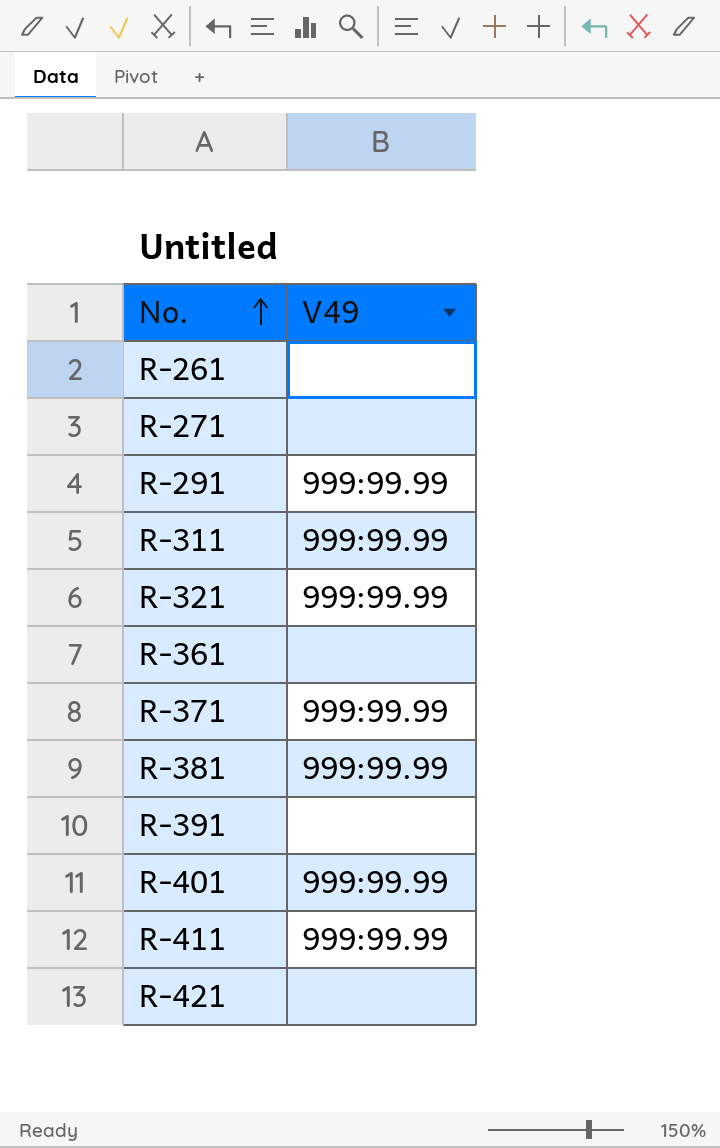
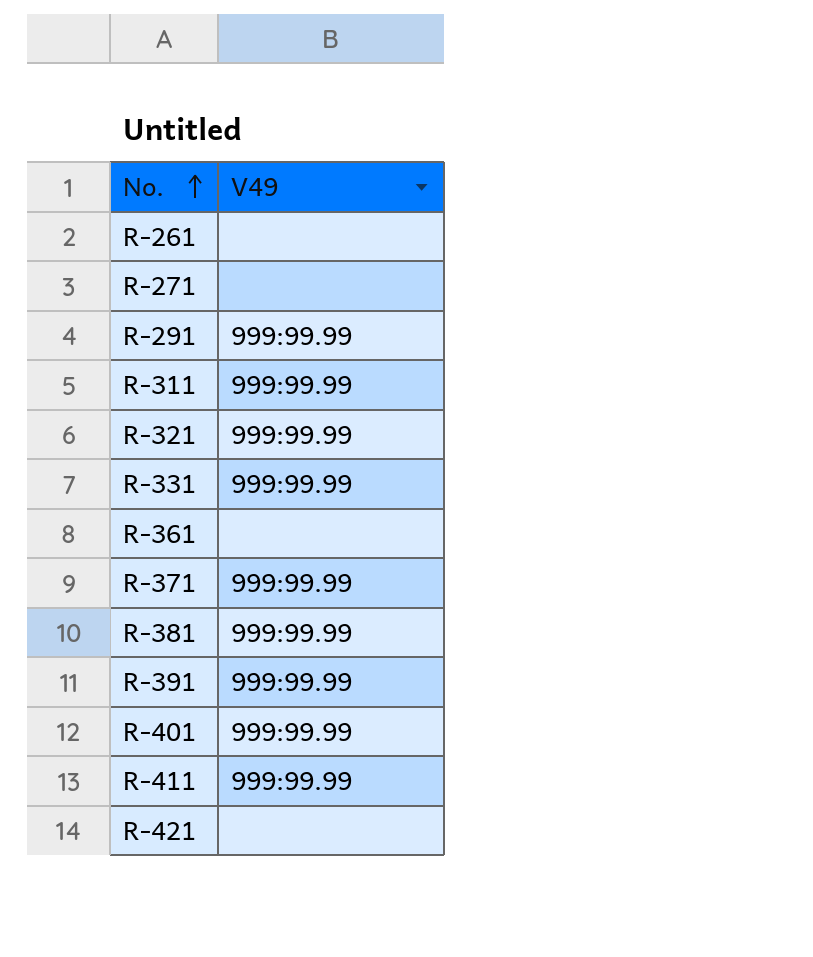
row R-331: none -> 999:99.99
R-391 | V49: none -> 999:99.99

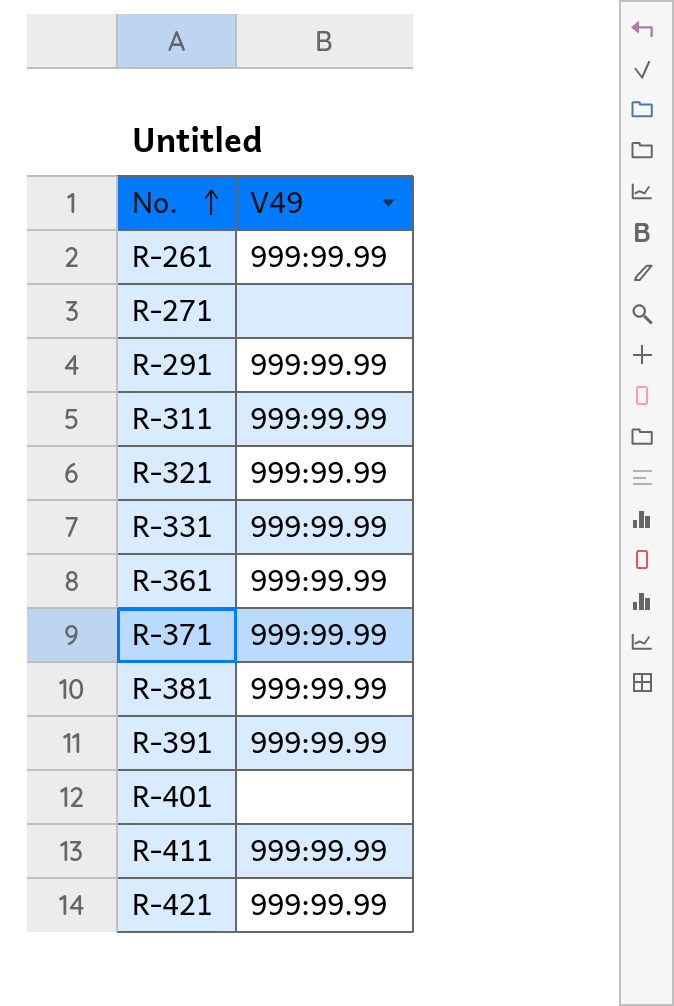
R-261 | V49: none -> 999:99.99
R-361 | V49: none -> 999:99.99
R-401 | V49: 999:99.99 -> none
R-421 | V49: none -> 999:99.99

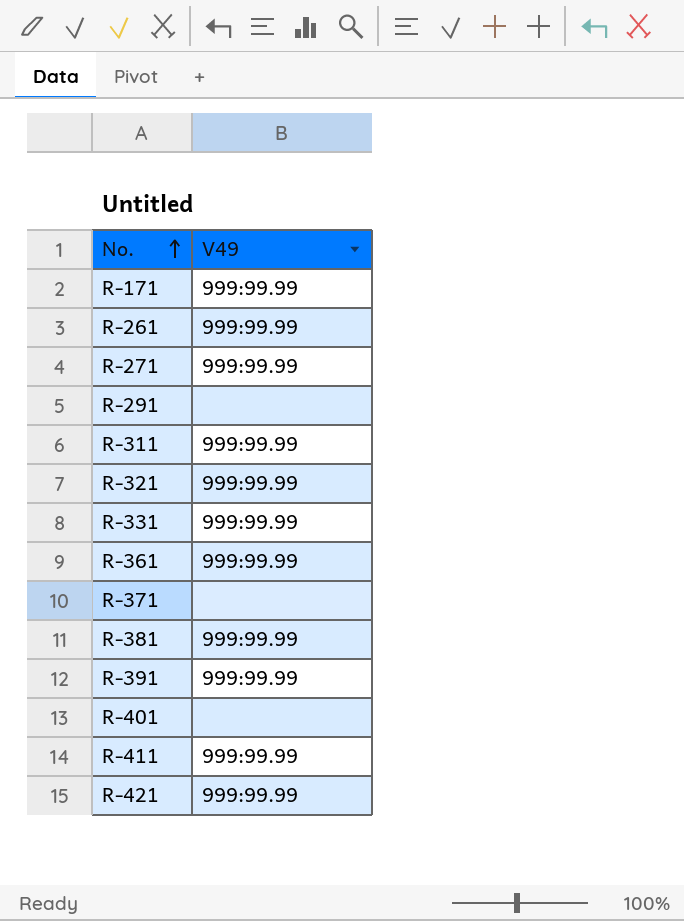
row R-171: none -> 999:99.99
R-271 | V49: none -> 999:99.99
R-291 | V49: 999:99.99 -> none
R-371 | V49: 999:99.99 -> none

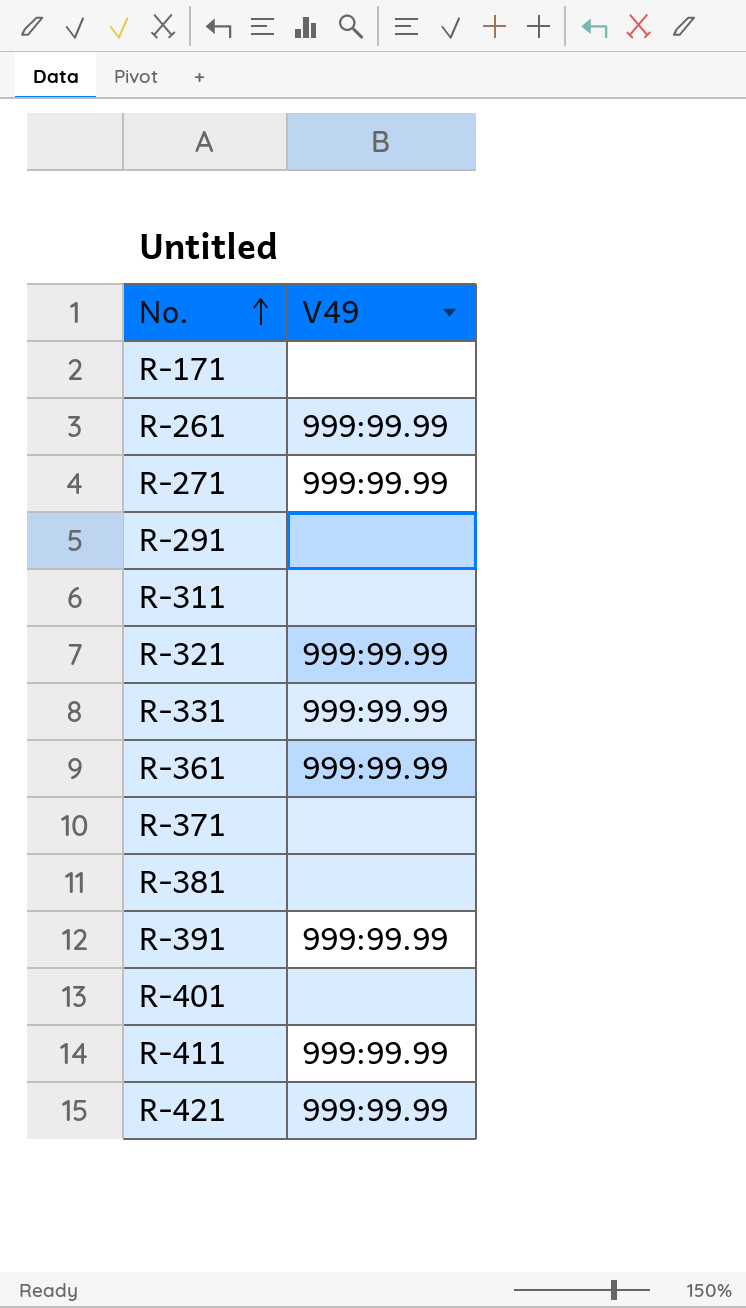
R-171 | V49: 999:99.99 -> none
R-311 | V49: 999:99.99 -> none
R-381 | V49: 999:99.99 -> none

